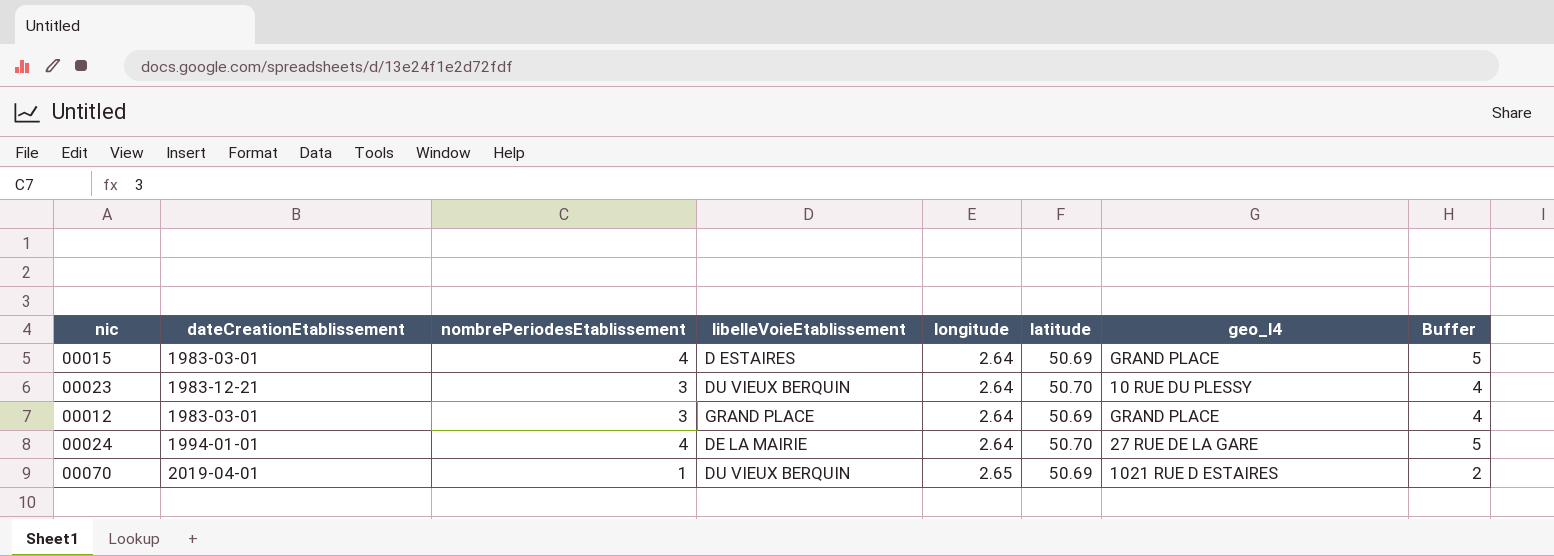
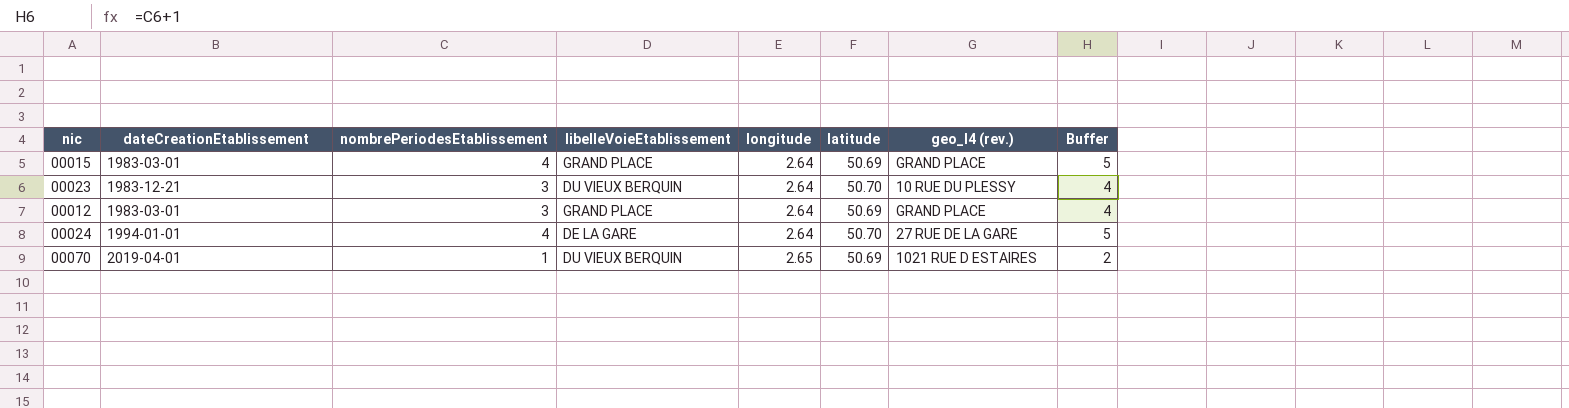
column name: geo_l4 -> geo_l4 (rev.)
00015 | libelleVoieEtablissement: D ESTAIRES -> GRAND PLACE
00024 | libelleVoieEtablissement: DE LA MAIRIE -> DE LA GARE

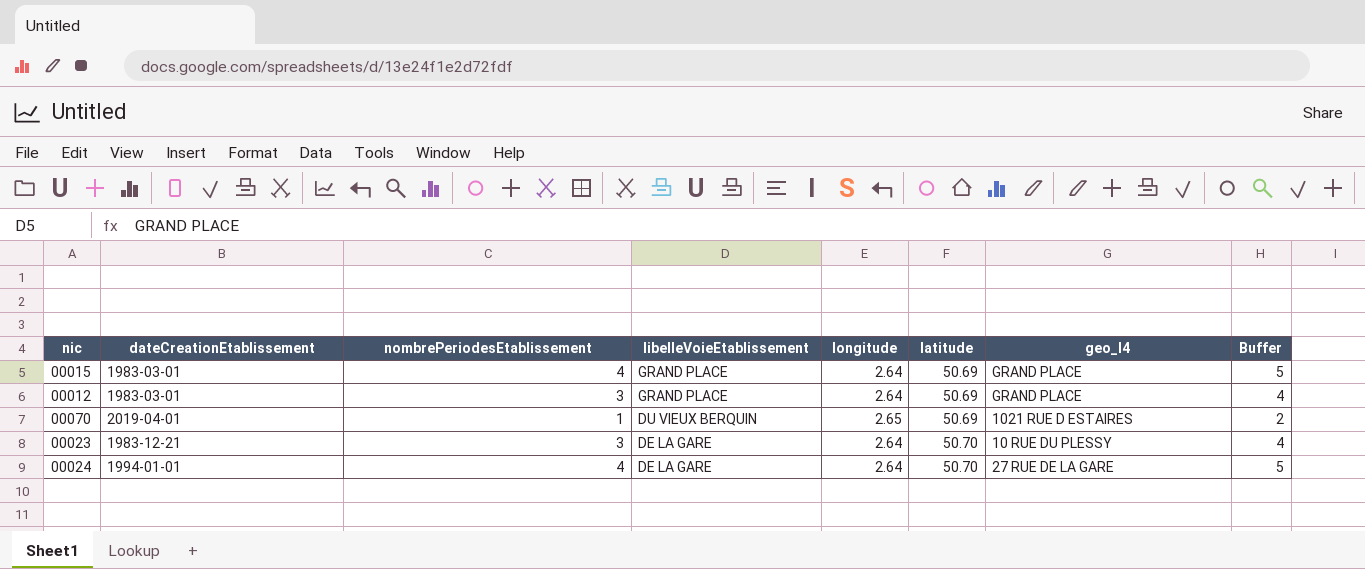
row order: longitude ascending -> libelleVoieEtablissement descending
column name: geo_l4 (rev.) -> geo_l4
00023 | libelleVoieEtablissement: DU VIEUX BERQUIN -> DE LA GARE

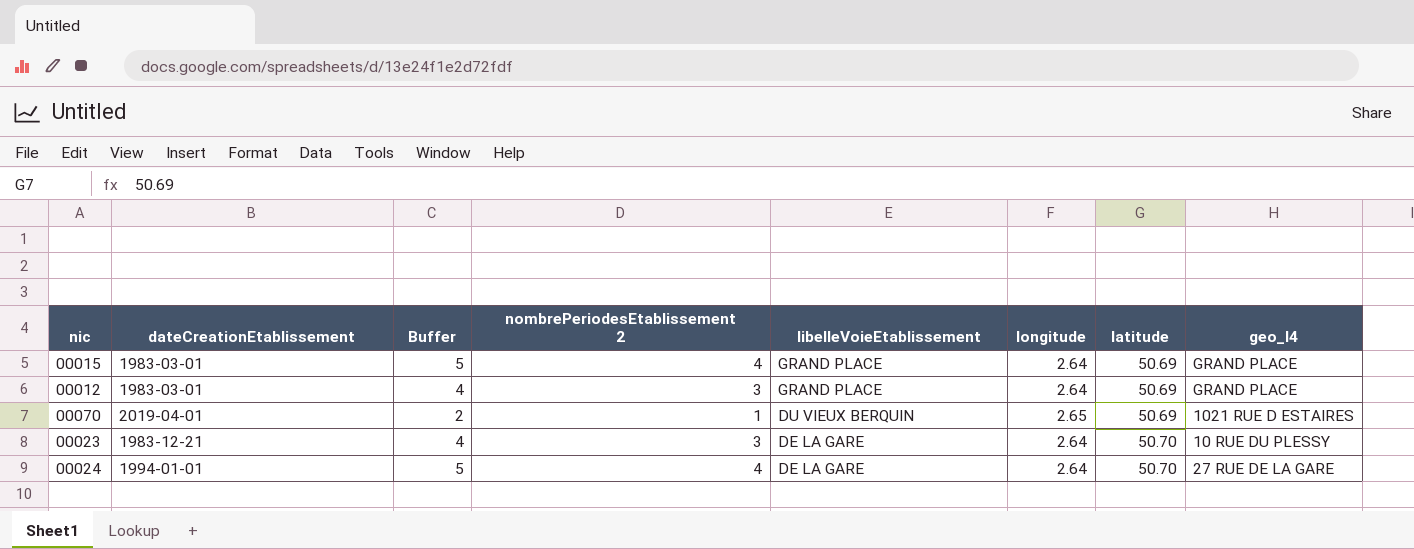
column Buffer | position: 8 -> 3
column name: nombrePeriodesEtablissement -> nombrePeriodesEtablissement 2

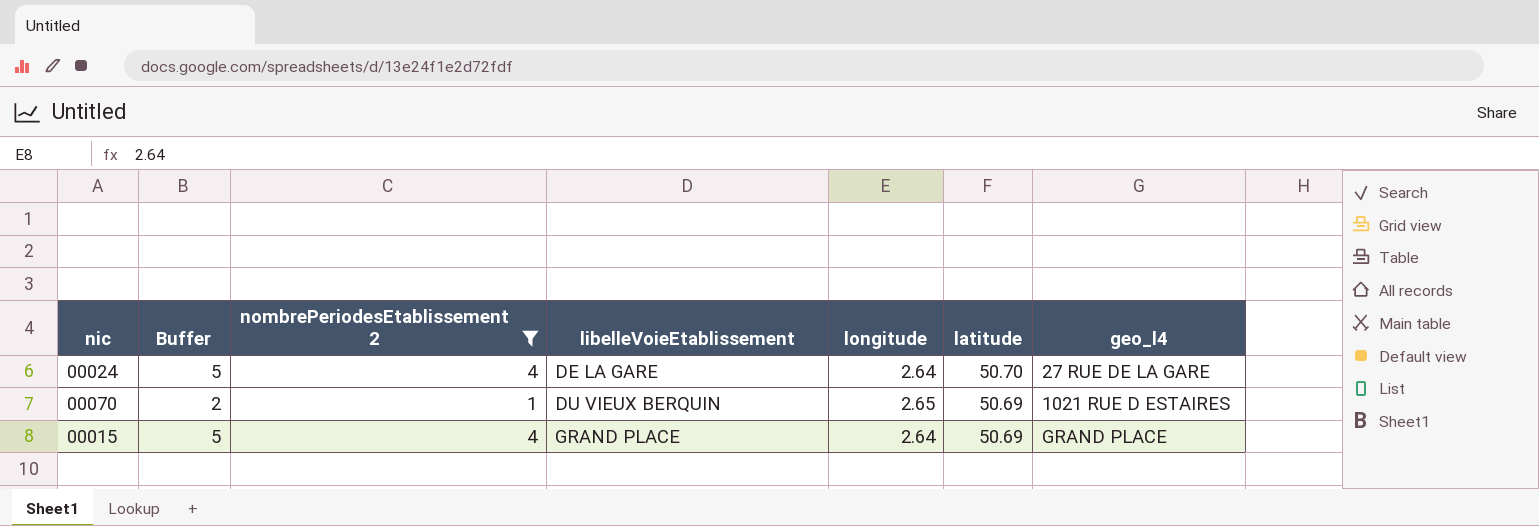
filter: none -> nombrePeriodesEtablissement 2 != 3
row order: libelleVoieEtablissement descending -> libelleVoieEtablissement ascending
column dateCreationEtablissement | position: 2 -> none

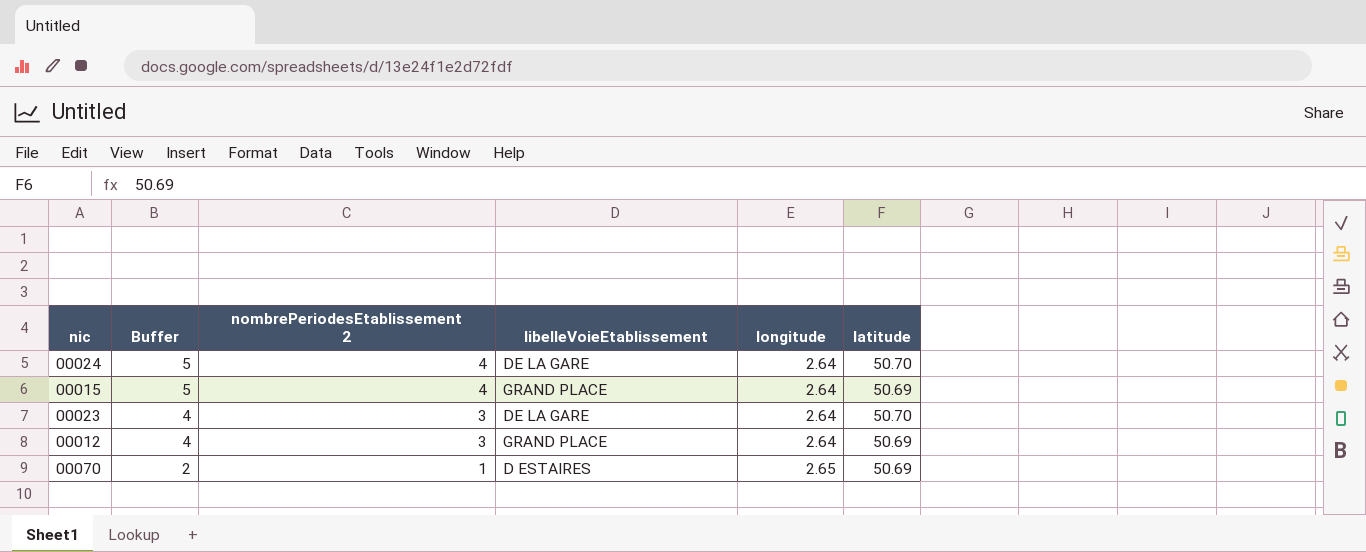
filter: nombrePeriodesEtablissement 2 != 3 -> none
row order: libelleVoieEtablissement ascending -> Buffer descending
column geo_l4 | position: 7 -> none
00070 | libelleVoieEtablissement: DU VIEUX BERQUIN -> D ESTAIRES

